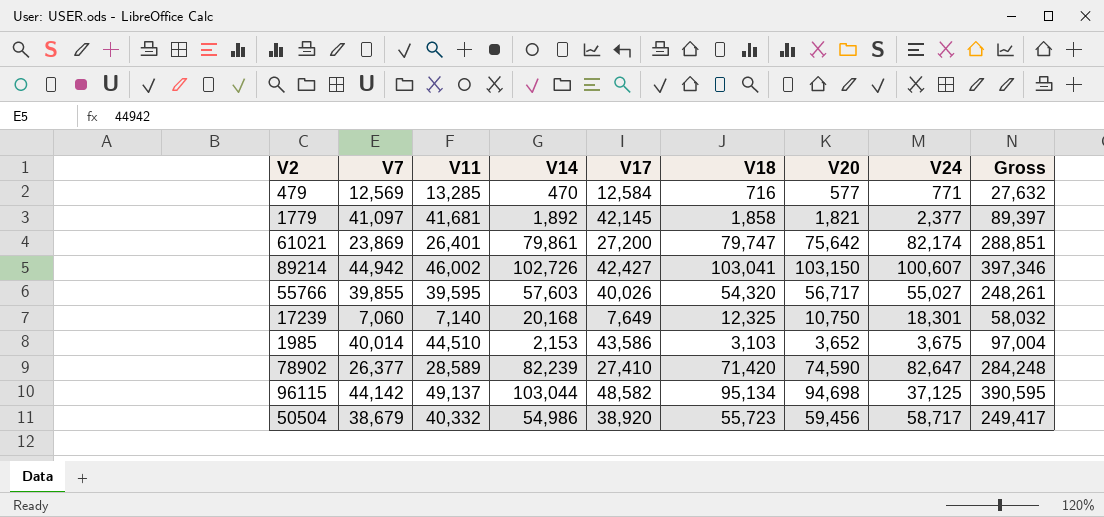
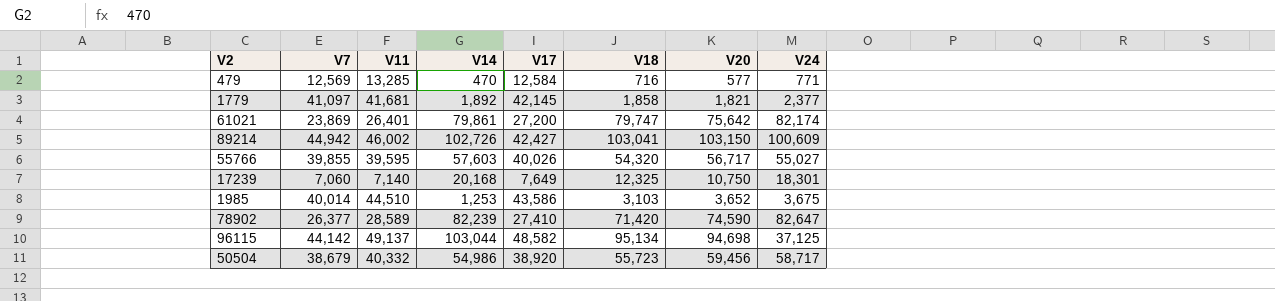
column Gross | formula: [V11] + [V14] + [V17] + [V18] + [V20] -> none
89214 | V24: 100,607 -> 100,609
1985 | V14: 2,153 -> 1,253

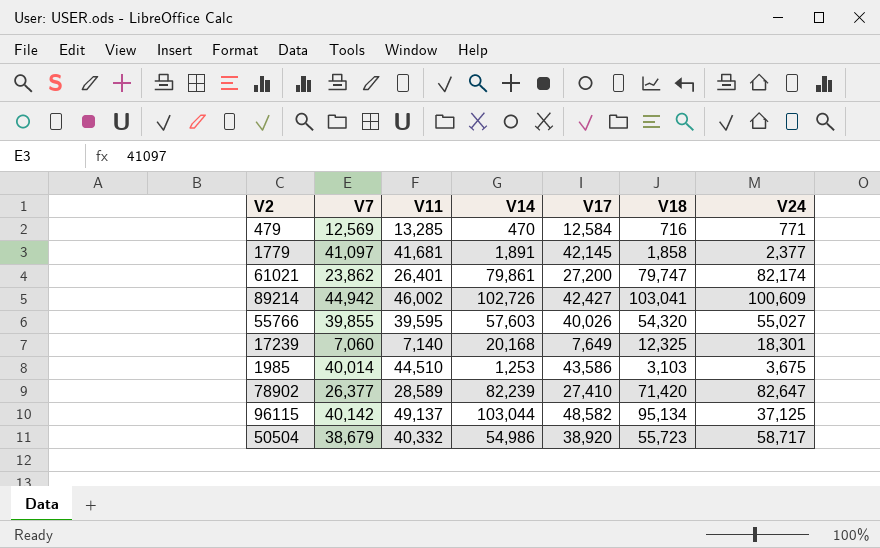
column V20 | position: 7 -> none
1779 | V14: 1,892 -> 1,891
61021 | V7: 23,869 -> 23,862
96115 | V7: 44,142 -> 40,142

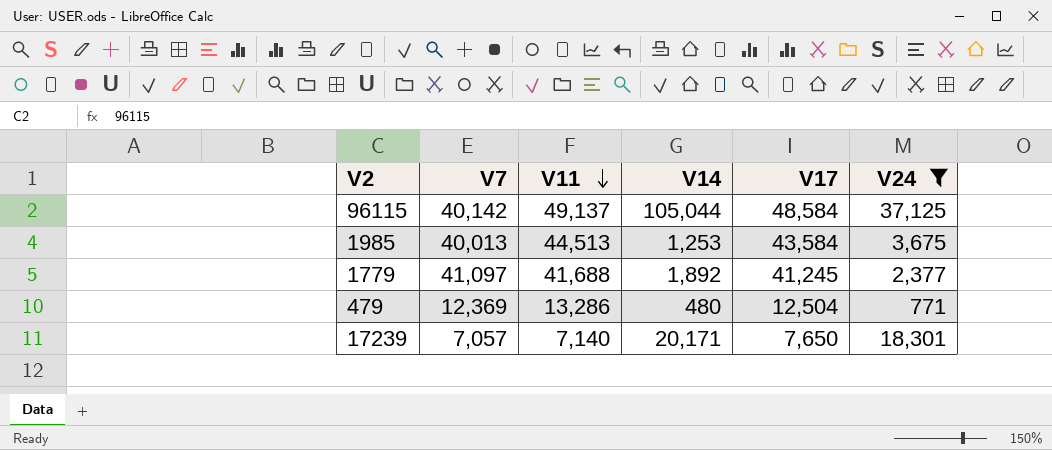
filter: none -> V24 <= 37,125
row order: none -> V11 descending
column V18 | position: 6 -> none
96115 | V14: 103,044 -> 105,044
96115 | V17: 48,582 -> 48,584
1985 | V7: 40,014 -> 40,013
1985 | V11: 44,510 -> 44,513
1985 | V17: 43,586 -> 43,584
1779 | V11: 41,681 -> 41,688
1779 | V14: 1,891 -> 1,892
1779 | V17: 42,145 -> 41,245
479 | V7: 12,569 -> 12,369
479 | V11: 13,285 -> 13,286
479 | V14: 470 -> 480
479 | V17: 12,584 -> 12,504
17239 | V7: 7,060 -> 7,057
17239 | V14: 20,168 -> 20,171
17239 | V17: 7,649 -> 7,650

